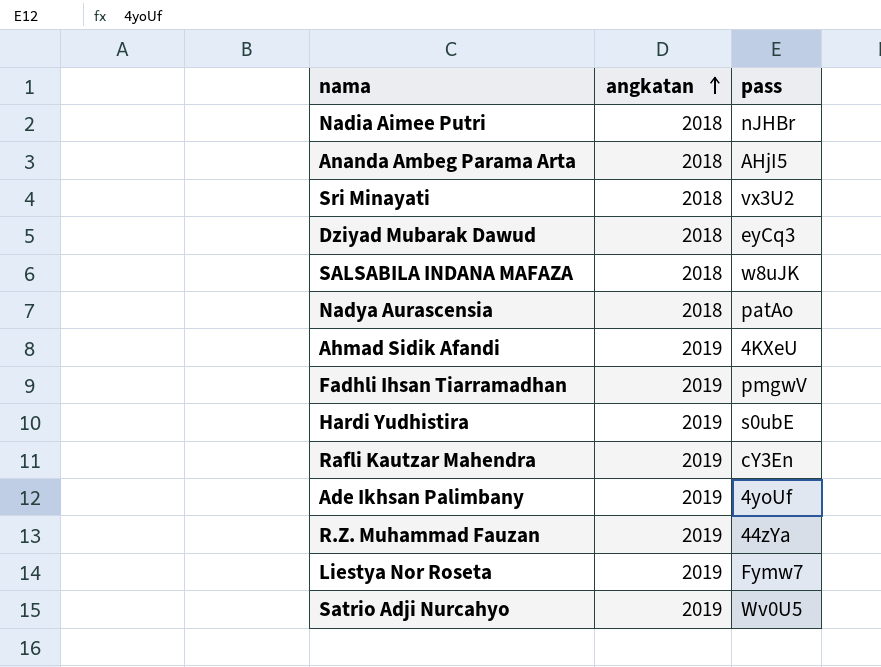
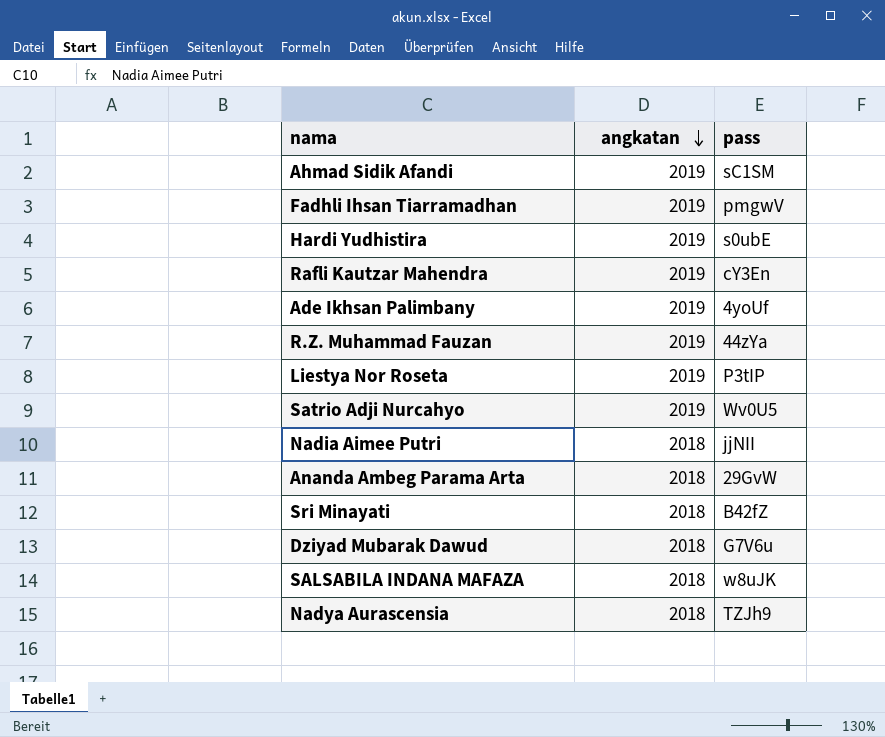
row order: angkatan ascending -> angkatan descending
Ahmad Sidik Afandi | pass: 4KXeU -> sC1SM
Liestya Nor Roseta | pass: Fymw7 -> P3tIP
Nadia Aimee Putri | pass: nJHBr -> jjNII
Ananda Ambeg Parama Arta | pass: AHjI5 -> 29GvW
Sri Minayati | pass: vx3U2 -> B42fZ
Dziyad Mubarak Dawud | pass: eyCq3 -> G7V6u
Nadya Aurascensia | pass: patAo -> TZJh9

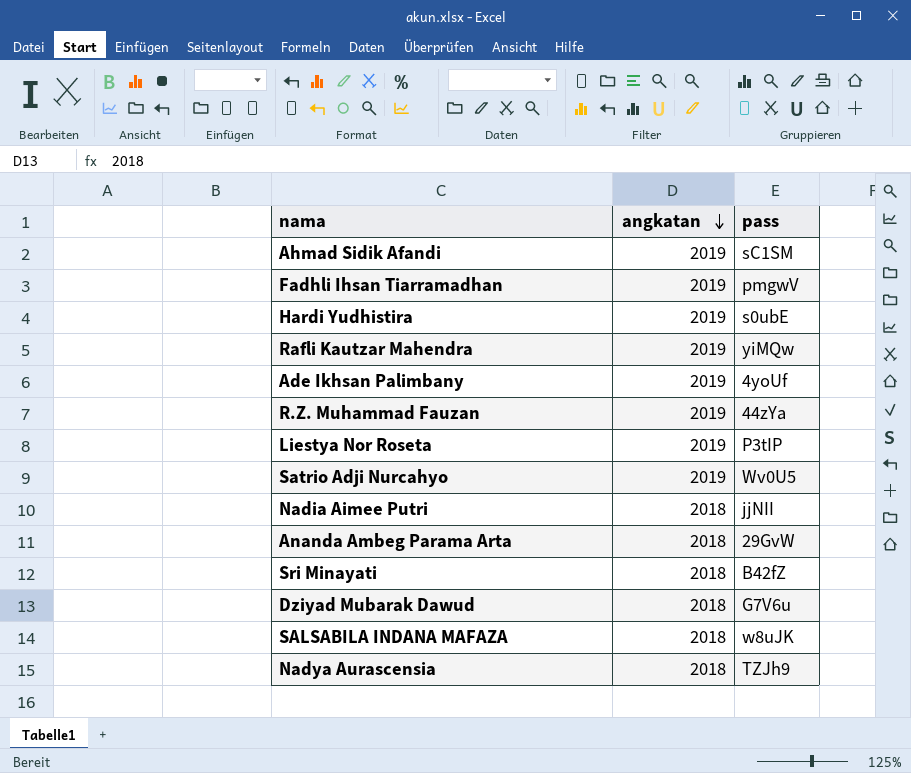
Rafli Kautzar Mahendra | pass: cY3En -> yiMQw

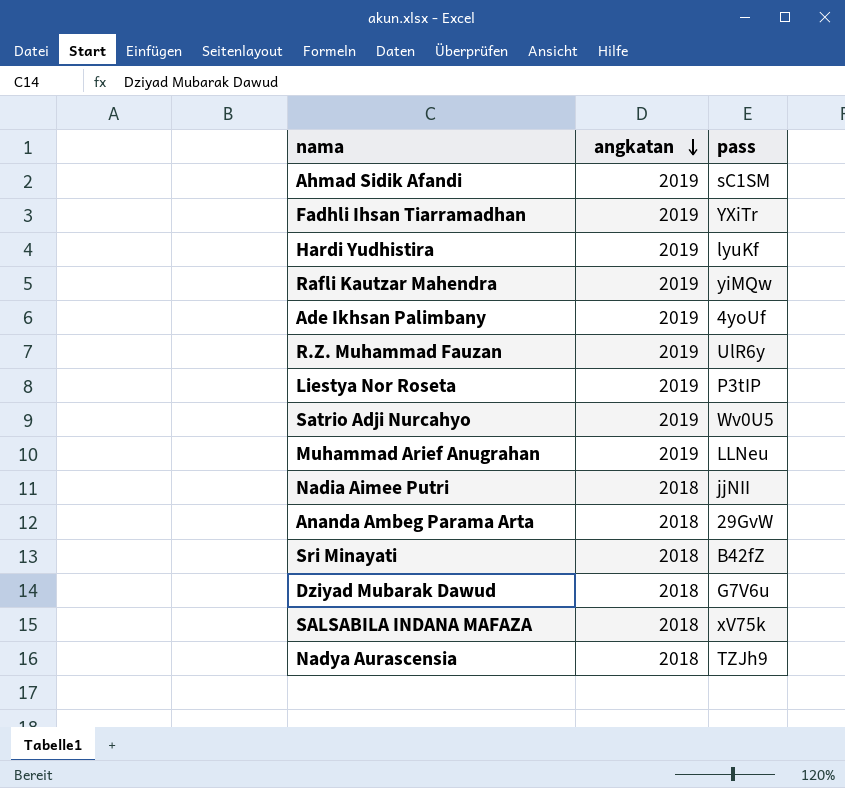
Fadhli Ihsan Tiarramadhan | pass: pmgwV -> YXiTr
Hardi Yudhistira | pass: s0ubE -> lyuKf
R.Z. Muhammad Fauzan | pass: 44zYa -> UlR6y
row Muhammad Arief Anugrahan: none -> 2019 | LLNeu
SALSABILA INDANA MAFAZA | pass: w8uJK -> xV75k

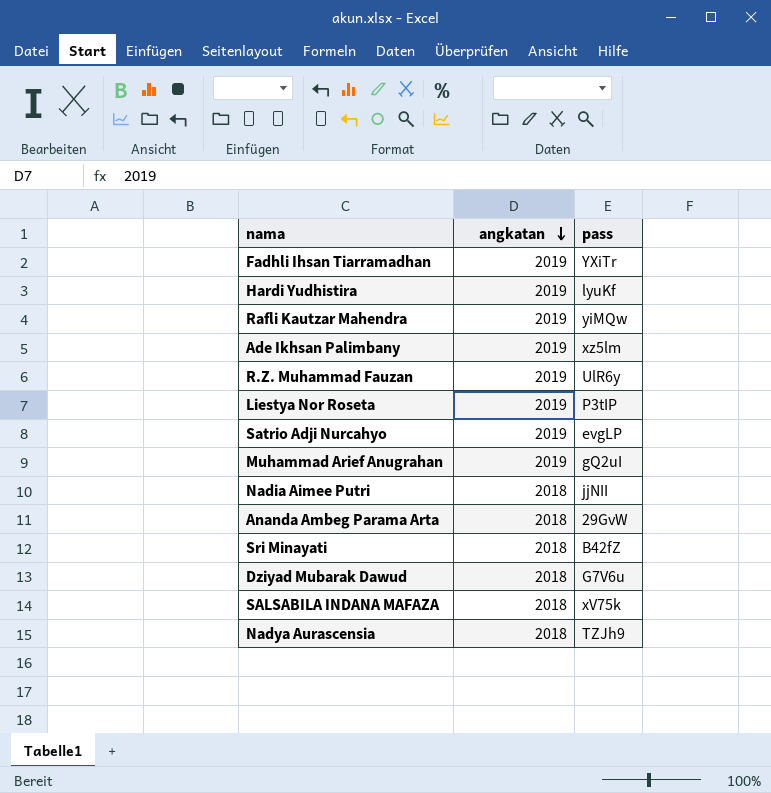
row Ahmad Sidik Afandi: 2019 | sC1SM -> none
Ade Ikhsan Palimbany | pass: 4yoUf -> xz5lm
Satrio Adji Nurcahyo | pass: Wv0U5 -> evgLP
Muhammad Arief Anugrahan | pass: LLNeu -> gQ2uI

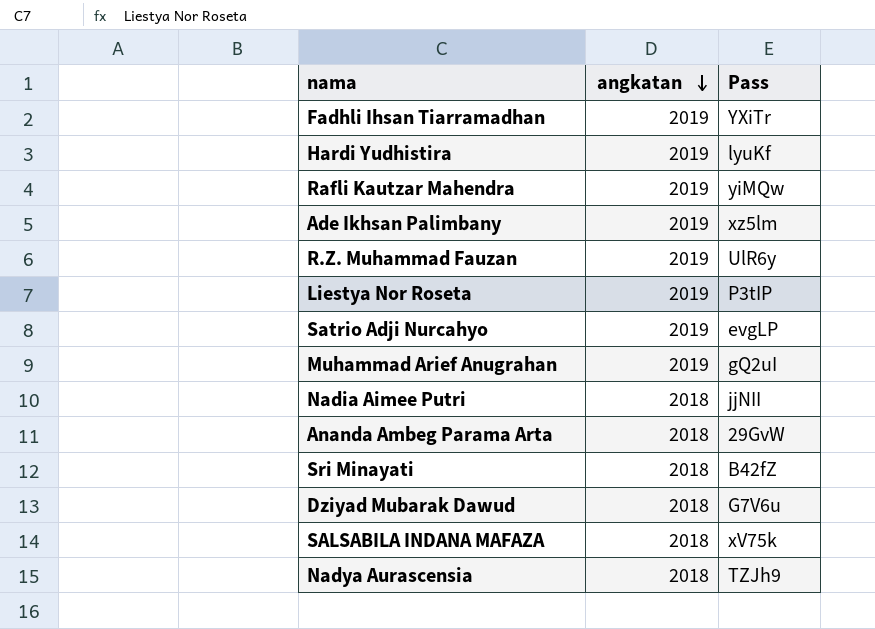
column name: pass -> Pass

